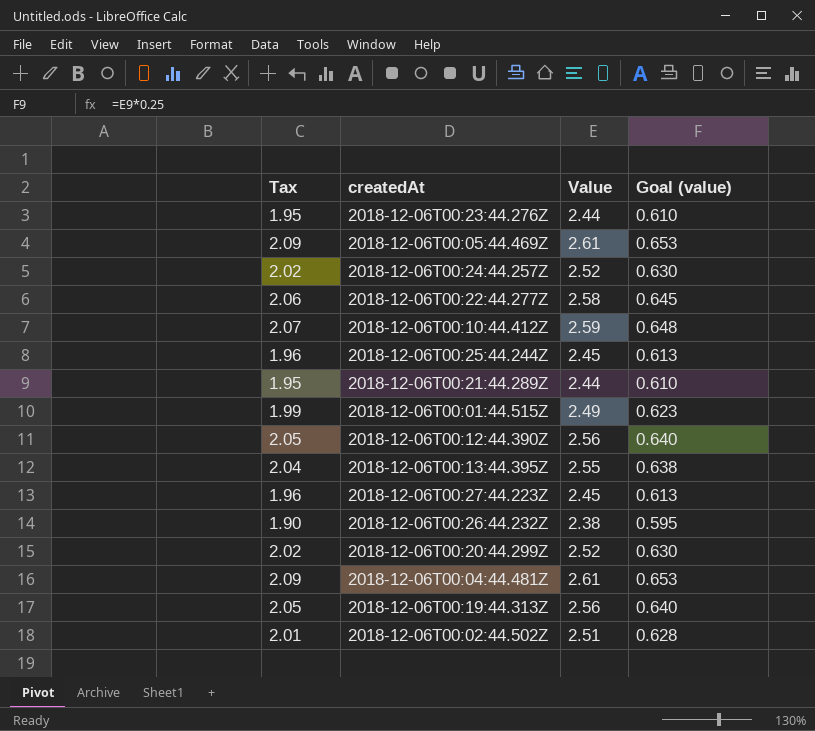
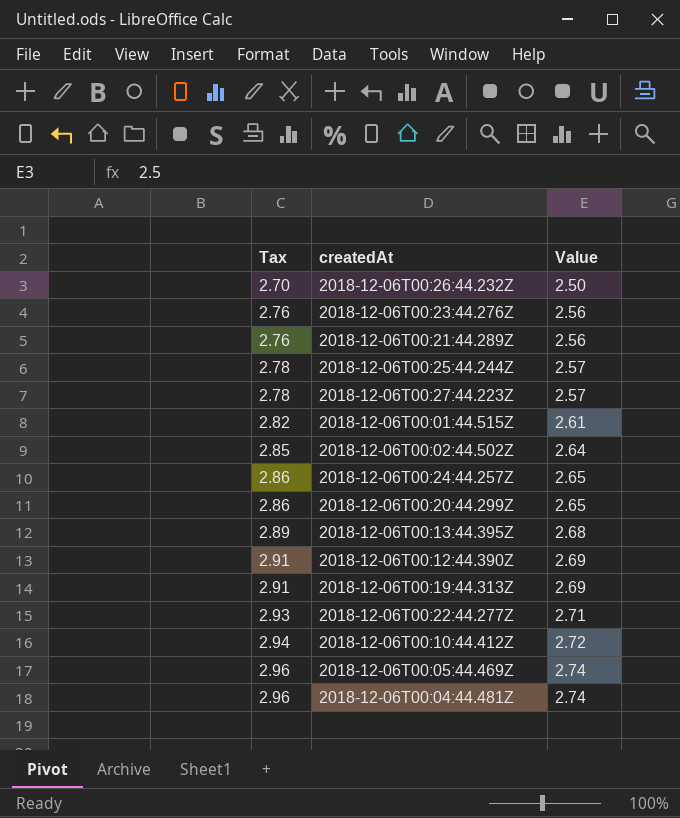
row order: none -> Tax ascending
column Goal (value) | formula: [Value] * 0.25 -> none
column Tax | formula: [Value] * 0.8 -> [Value] * 1.08
2018-12-06T00:26:44.232Z | Value: 2.38 -> 2.50
2018-12-06T00:23:44.276Z | Value: 2.44 -> 2.56
2018-12-06T00:21:44.289Z | Value: 2.44 -> 2.56
2018-12-06T00:25:44.244Z | Value: 2.45 -> 2.57
2018-12-06T00:27:44.223Z | Value: 2.45 -> 2.57
2018-12-06T00:01:44.515Z | Value: 2.49 -> 2.61
2018-12-06T00:02:44.502Z | Value: 2.51 -> 2.64
2018-12-06T00:24:44.257Z | Value: 2.52 -> 2.65
2018-12-06T00:20:44.299Z | Value: 2.52 -> 2.65
2018-12-06T00:13:44.395Z | Value: 2.55 -> 2.68
2018-12-06T00:12:44.390Z | Value: 2.56 -> 2.69
2018-12-06T00:19:44.313Z | Value: 2.56 -> 2.69
2018-12-06T00:22:44.277Z | Value: 2.58 -> 2.71
2018-12-06T00:10:44.412Z | Value: 2.59 -> 2.72
2018-12-06T00:05:44.469Z | Value: 2.61 -> 2.74
2018-12-06T00:04:44.481Z | Value: 2.61 -> 2.74

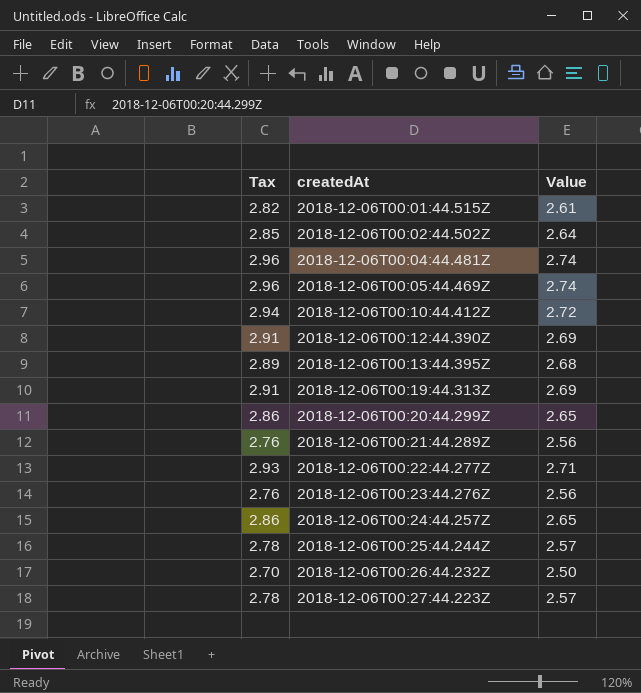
row order: Tax ascending -> createdAt ascending

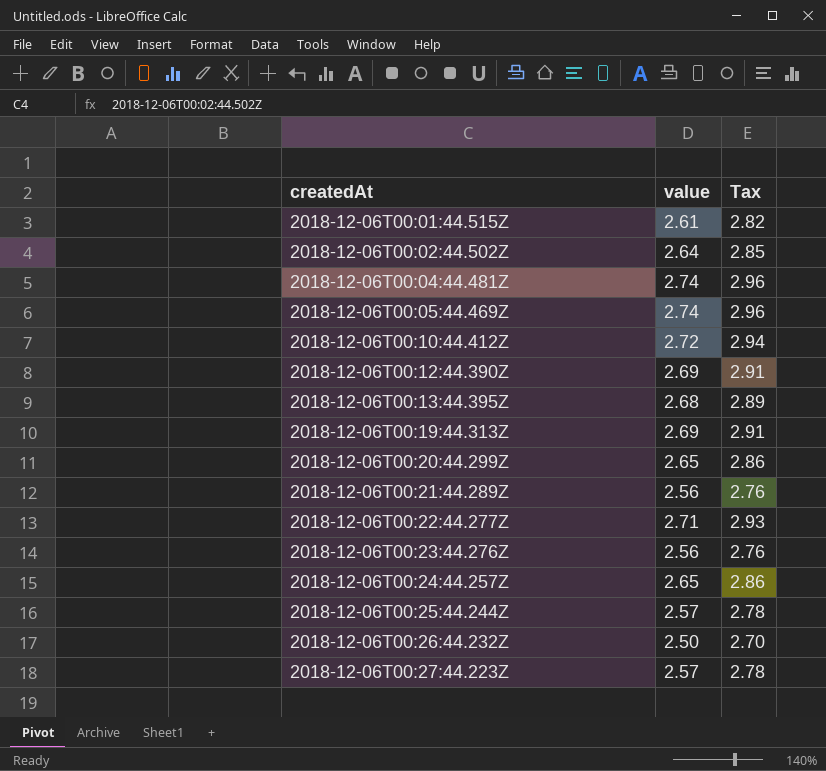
column name: Value -> value
column Tax | position: 1 -> 3

